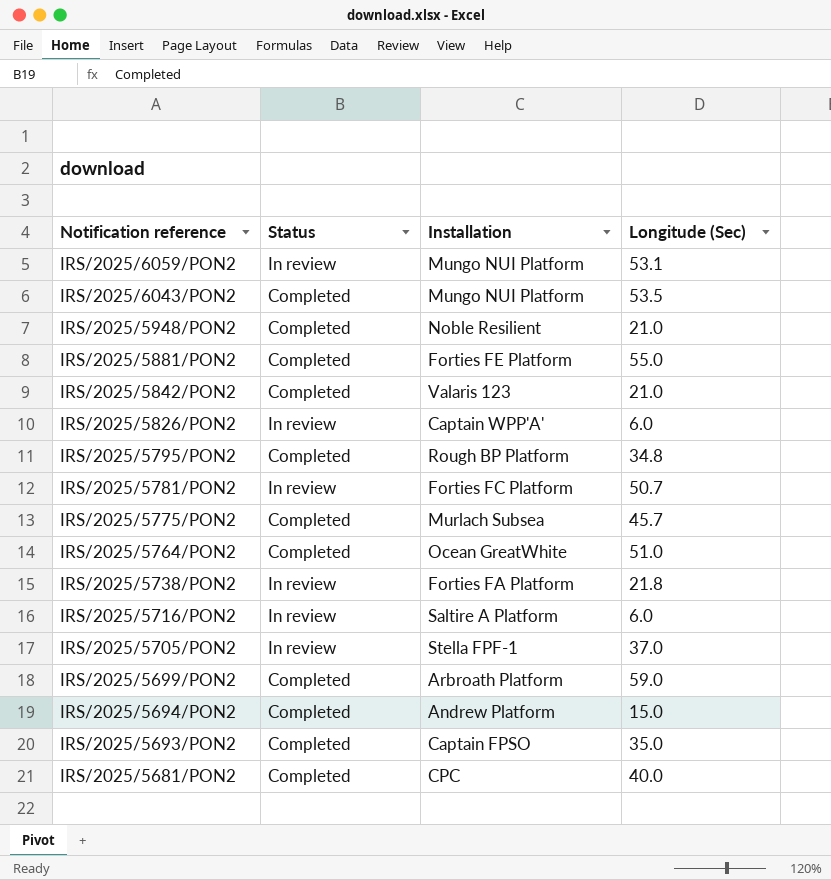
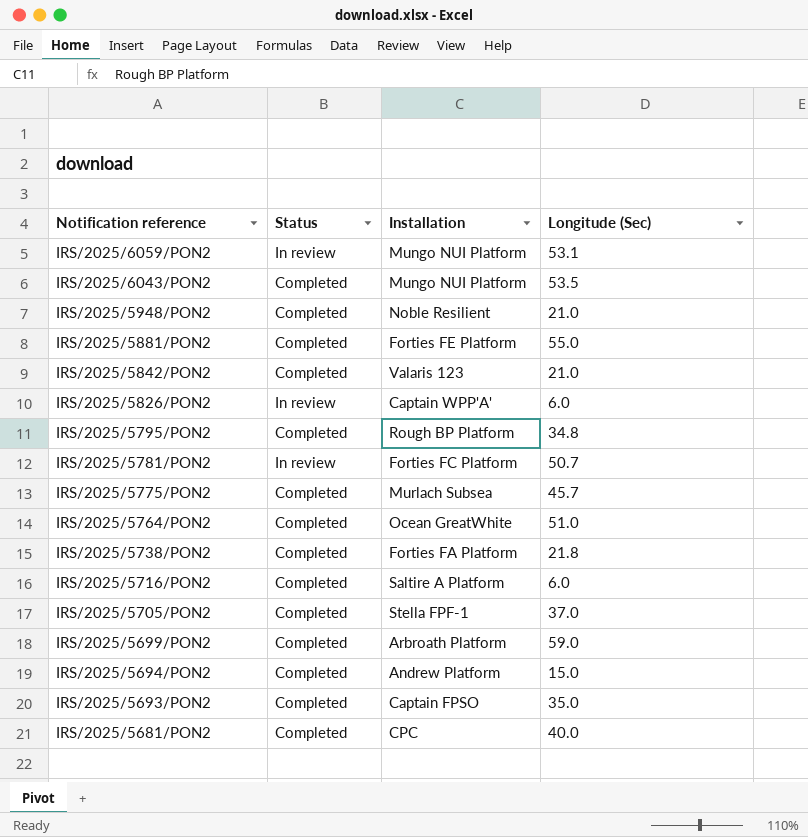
IRS/2025/5738/PON2 | Status: In review -> Completed
IRS/2025/5716/PON2 | Status: In review -> Completed
IRS/2025/5705/PON2 | Status: In review -> Completed

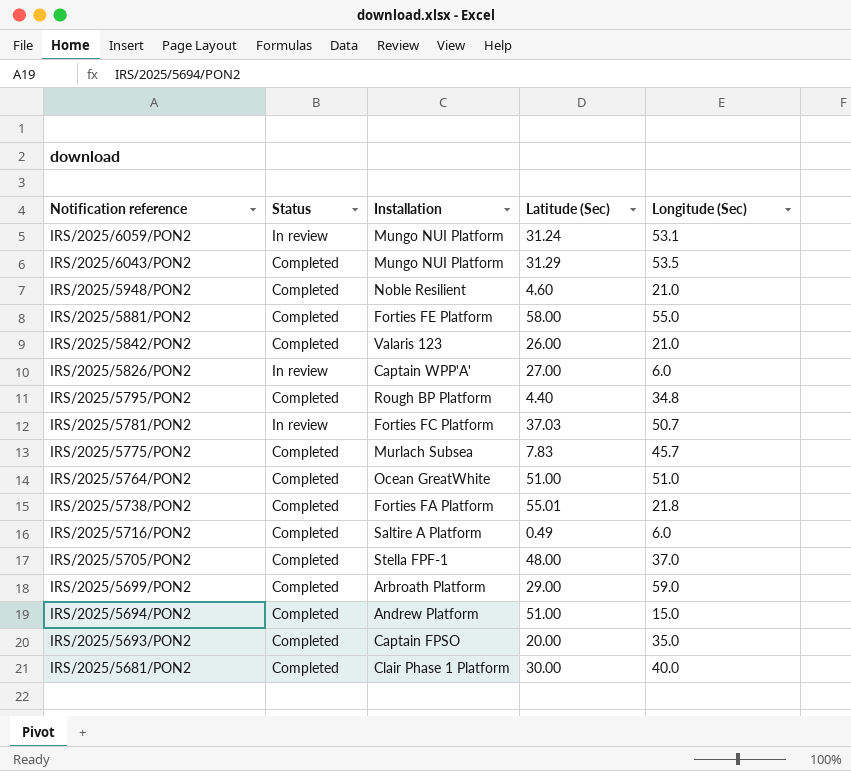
column Latitude (Sec) | position: none -> 4
IRS/2025/5681/PON2 | Installation: CPC -> Clair Phase 1 Platform

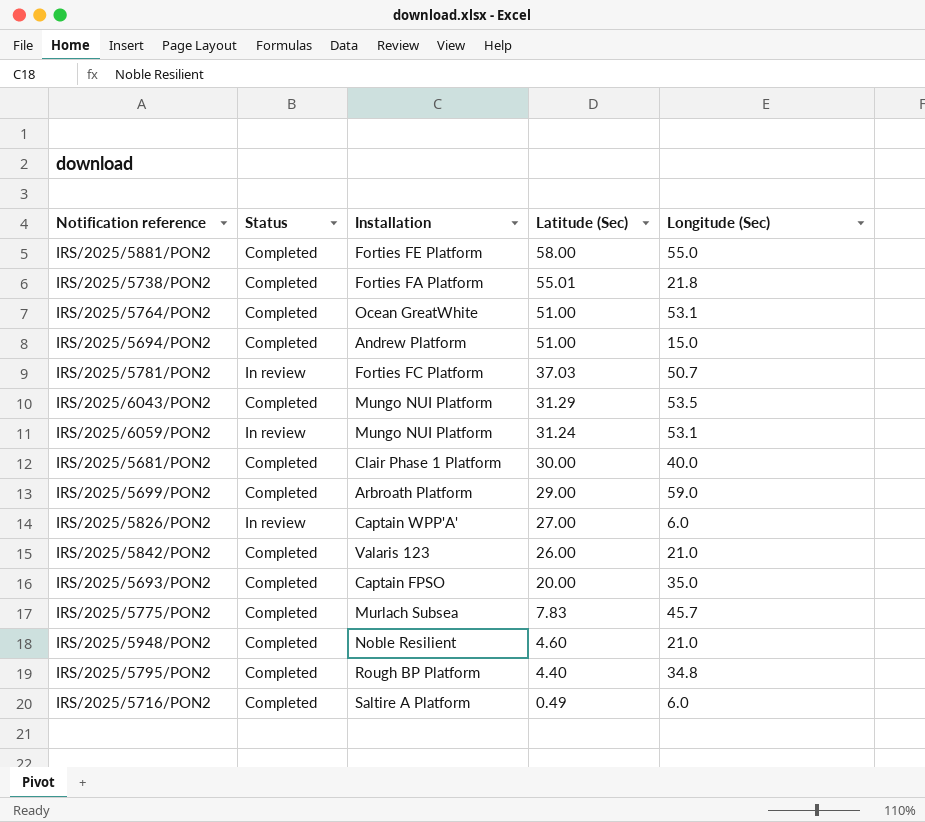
row order: Notification reference descending -> Latitude (Sec) descending
row IRS/2025/5705/PON2: Completed | Stella FPF-1 | 48.00 | 37.0 -> none
IRS/2025/5764/PON2 | Longitude (Sec): 51.0 -> 53.1

